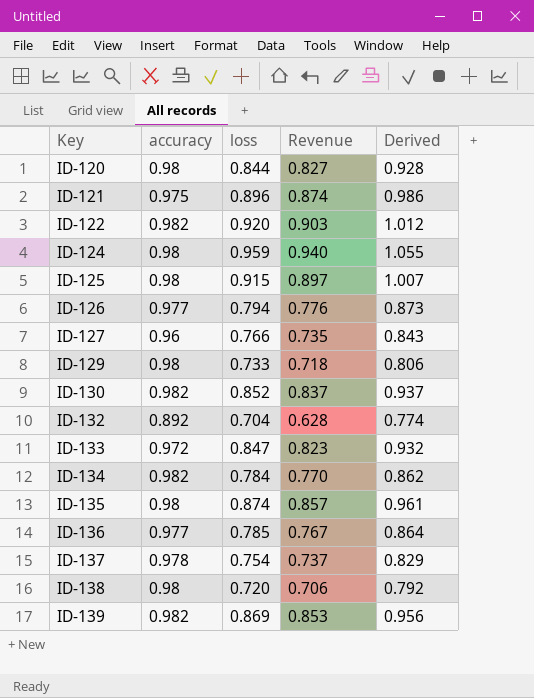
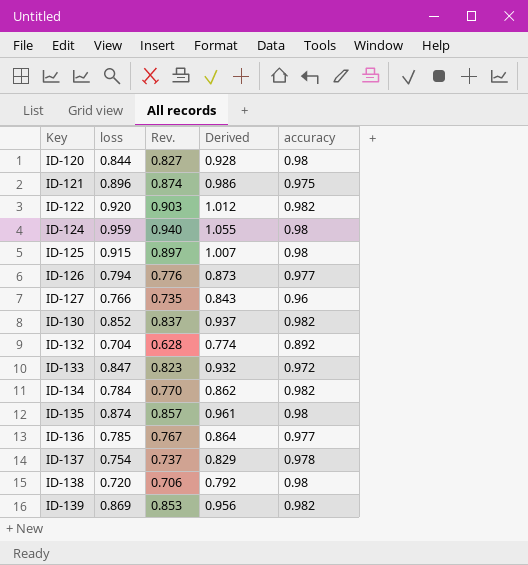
column name: Revenue -> Rev.
column accuracy | position: 2 -> 5
row ID-129: 0.98 | 0.733 | 0.718 | 0.806 -> none

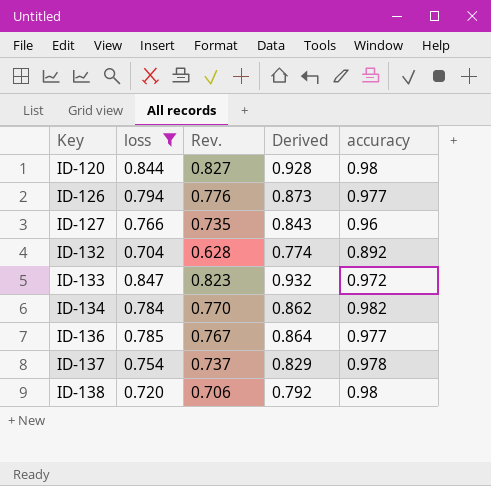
filter: none -> loss <= 0.847

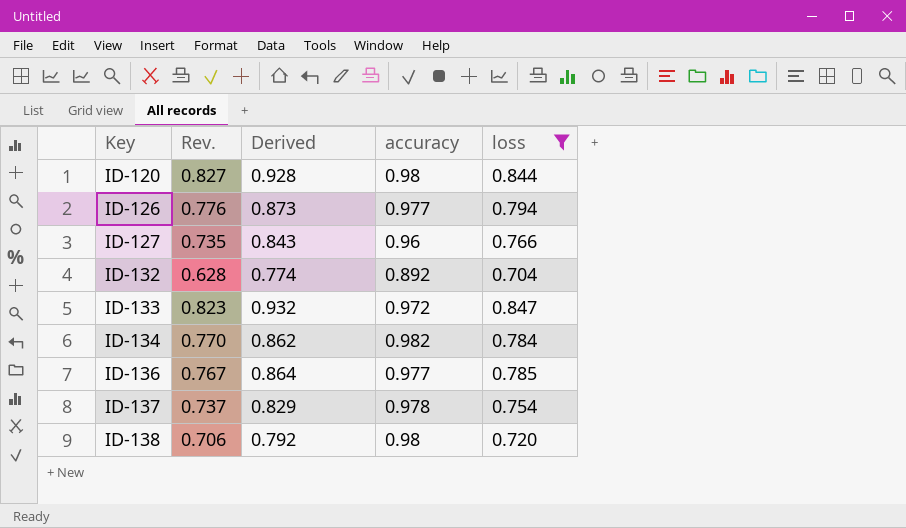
column loss | position: 2 -> 5

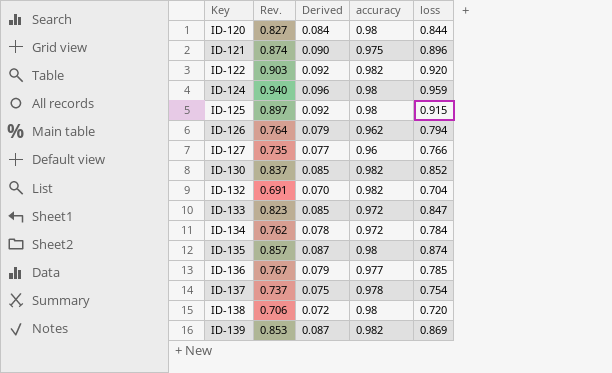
filter: loss <= 0.847 -> none
column Derived | formula: [loss] * 1.1 -> [loss] * 0.1
ID-126 | Rev.: 0.776 -> 0.764
ID-126 | accuracy: 0.977 -> 0.962
ID-132 | Rev.: 0.628 -> 0.691
ID-132 | accuracy: 0.892 -> 0.982
ID-134 | Rev.: 0.770 -> 0.762
ID-134 | accuracy: 0.982 -> 0.972

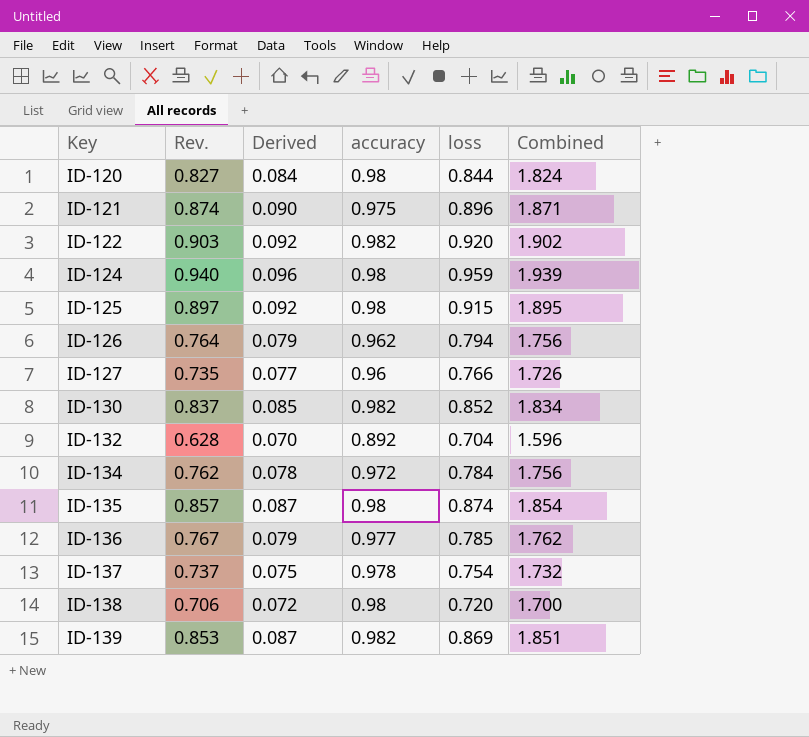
column Combined | formula: none -> [accuracy] + [loss]
row ID-133: 0.823 | 0.085 | 0.972 | 0.847 -> none
ID-132 | Rev.: 0.691 -> 0.628
ID-132 | accuracy: 0.982 -> 0.892

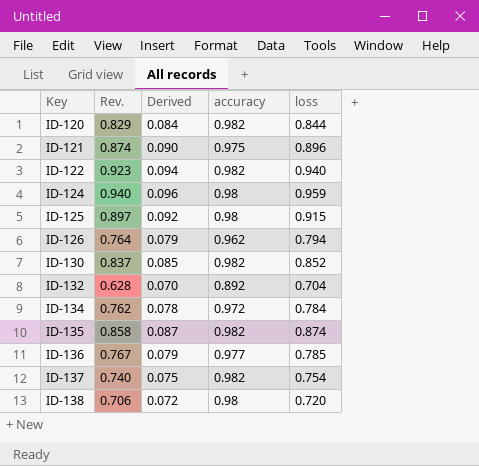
column Combined | formula: [accuracy] + [loss] -> none
row ID-127: 0.735 | 0.077 | 0.96 | 0.766 | 1.726 -> none
row ID-139: 0.853 | 0.087 | 0.982 | 0.869 | 1.851 -> none
ID-120 | Rev.: 0.827 -> 0.829
ID-120 | accuracy: 0.98 -> 0.982
ID-122 | Rev.: 0.903 -> 0.923
ID-122 | Derived: 0.092 -> 0.094
ID-122 | loss: 0.920 -> 0.940
ID-135 | Rev.: 0.857 -> 0.858
ID-135 | accuracy: 0.98 -> 0.982
ID-137 | Rev.: 0.737 -> 0.740
ID-137 | accuracy: 0.978 -> 0.982

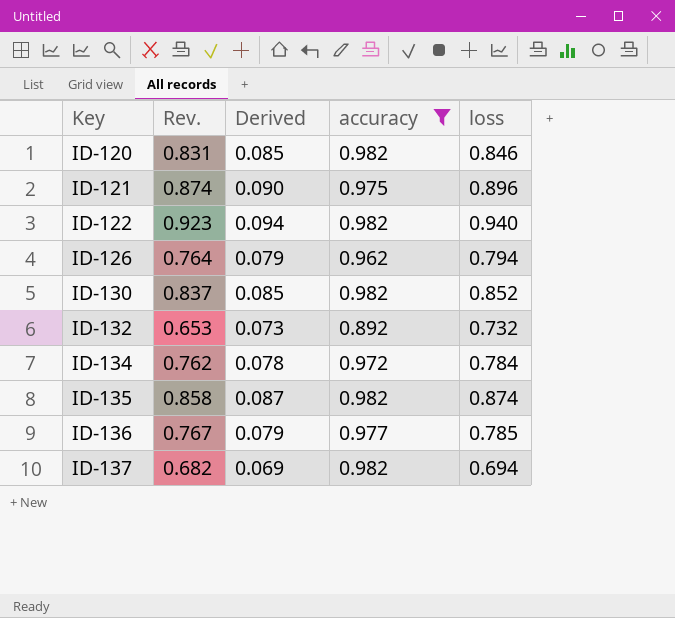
filter: none -> accuracy != 0.98
ID-120 | Rev.: 0.829 -> 0.831
ID-120 | Derived: 0.084 -> 0.085
ID-120 | loss: 0.844 -> 0.846
ID-132 | Rev.: 0.628 -> 0.653
ID-132 | Derived: 0.070 -> 0.073
ID-132 | loss: 0.704 -> 0.732
ID-137 | Rev.: 0.740 -> 0.682
ID-137 | Derived: 0.075 -> 0.069
ID-137 | loss: 0.754 -> 0.694

